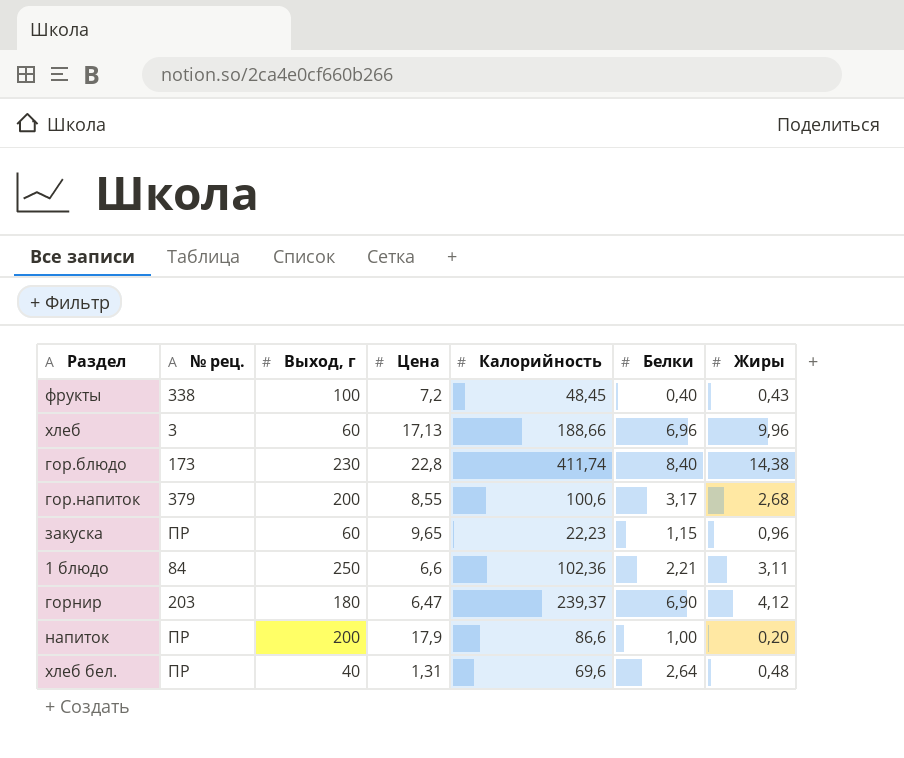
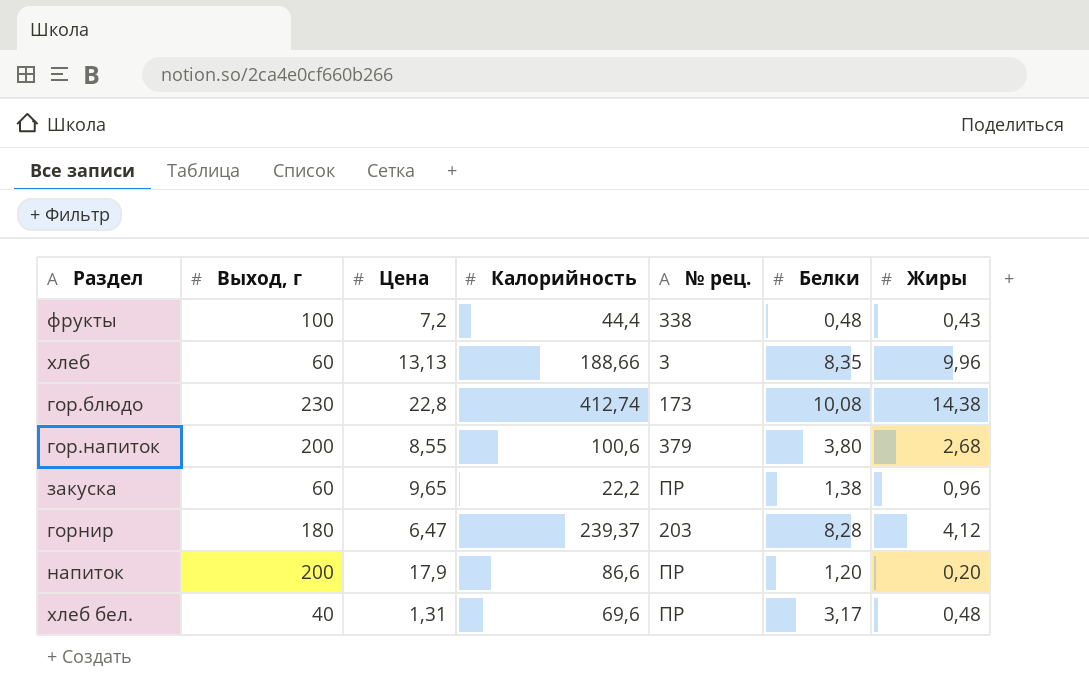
column № рец. | position: 2 -> 5
row 1 блюдо: 84 | 250 | 6,6 | 102,36 | 2,21 | 3,11 -> none
фрукты | Калорийность: 48,45 -> 44,4
фрукты | Белки: 0,40 -> 0,48
хлеб | Цена: 17,13 -> 13,13
хлеб | Белки: 6,96 -> 8,35
гор.блюдо | Калорийность: 411,74 -> 412,74
гор.блюдо | Белки: 8,40 -> 10,08
гор.напиток | Белки: 3,17 -> 3,80
закуска | Калорийность: 22,23 -> 22,2
закуска | Белки: 1,15 -> 1,38
горнир | Белки: 6,90 -> 8,28
напиток | Белки: 1,00 -> 1,20
хлеб бел. | Белки: 2,64 -> 3,17

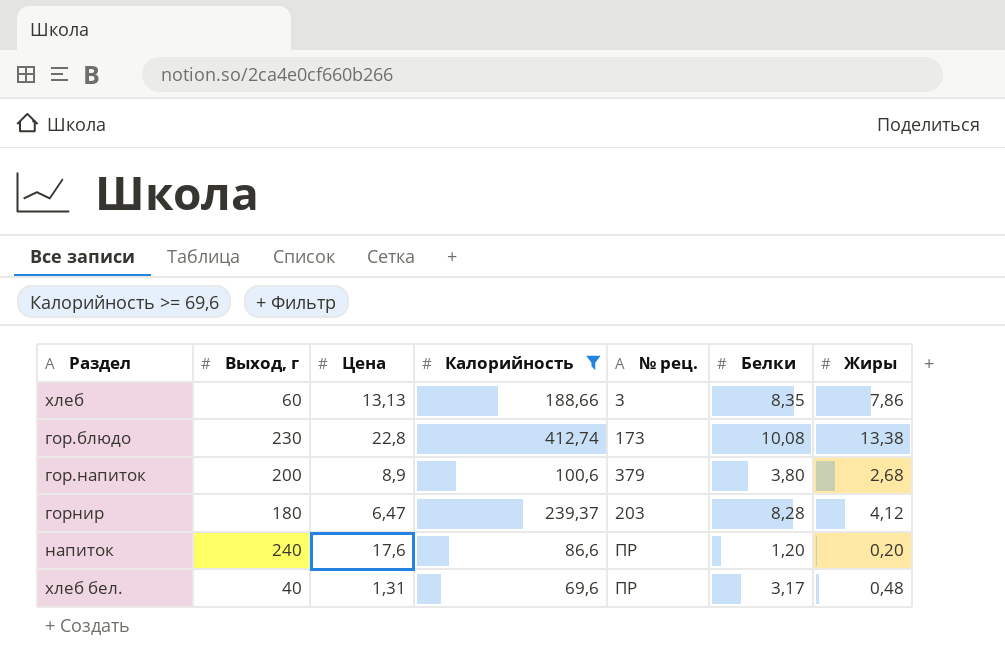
filter: none -> Калорийность >= 69,6
хлеб | Жиры: 9,96 -> 7,86
гор.блюдо | Жиры: 14,38 -> 13,38
гор.напиток | Цена: 8,55 -> 8,9
напиток | Выход, г: 200 -> 240
напиток | Цена: 17,9 -> 17,6

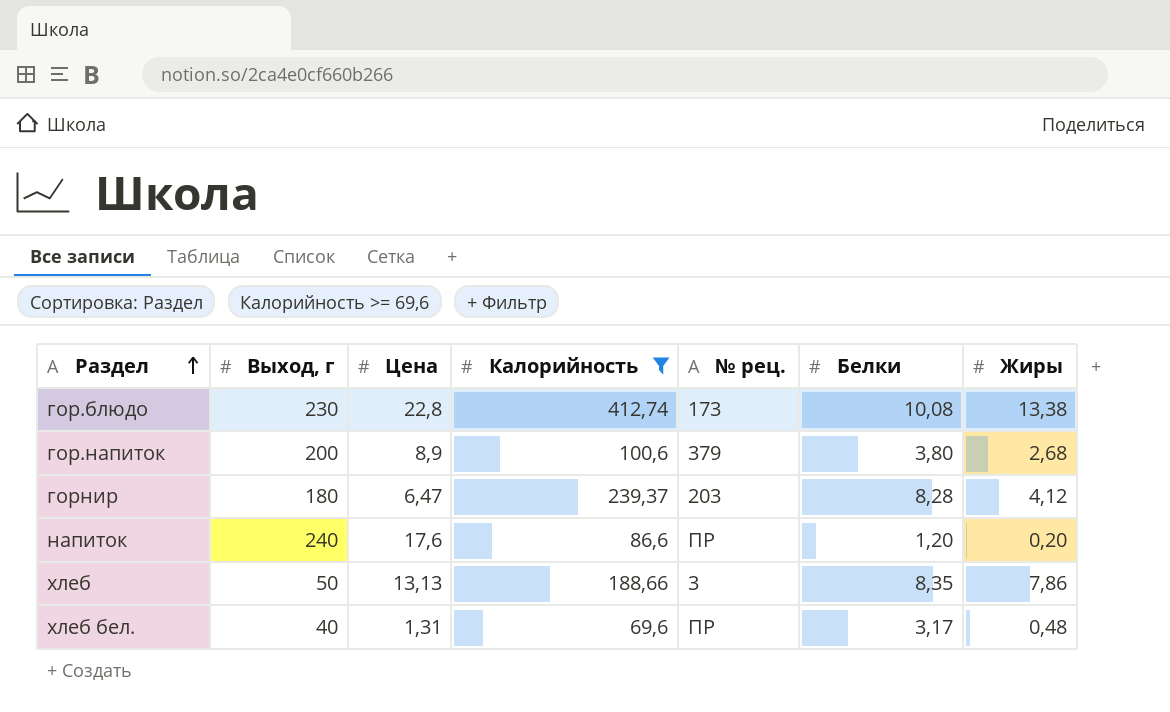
row order: none -> Раздел ascending
хлеб | Выход, г: 60 -> 50

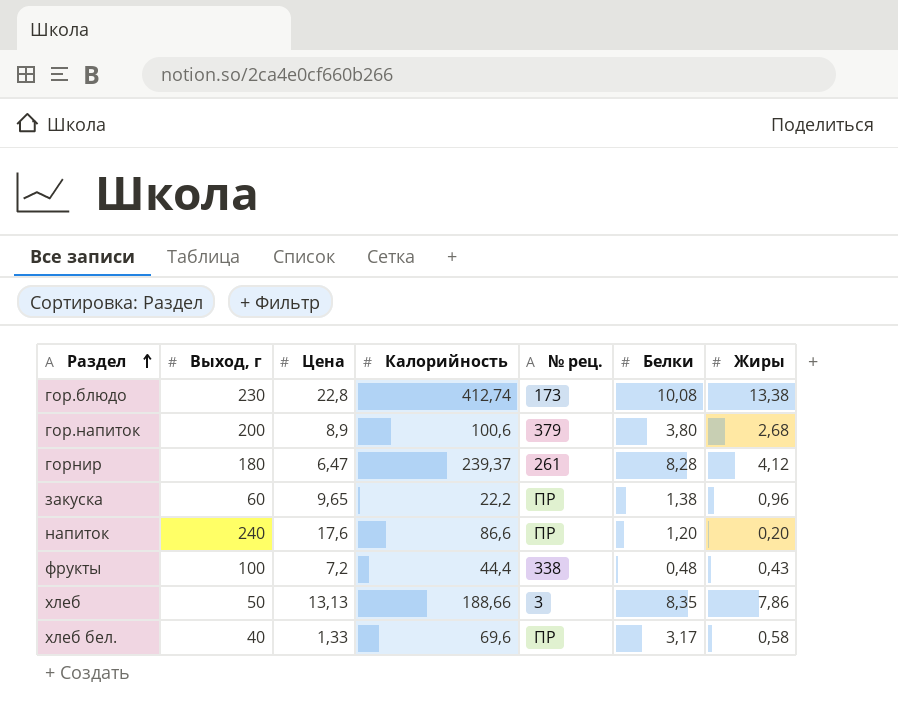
filter: Калорийность >= 69,6 -> none
горнир | № рец.: 203 -> 261
хлеб бел. | Цена: 1,31 -> 1,33
хлеб бел. | Жиры: 0,48 -> 0,58

